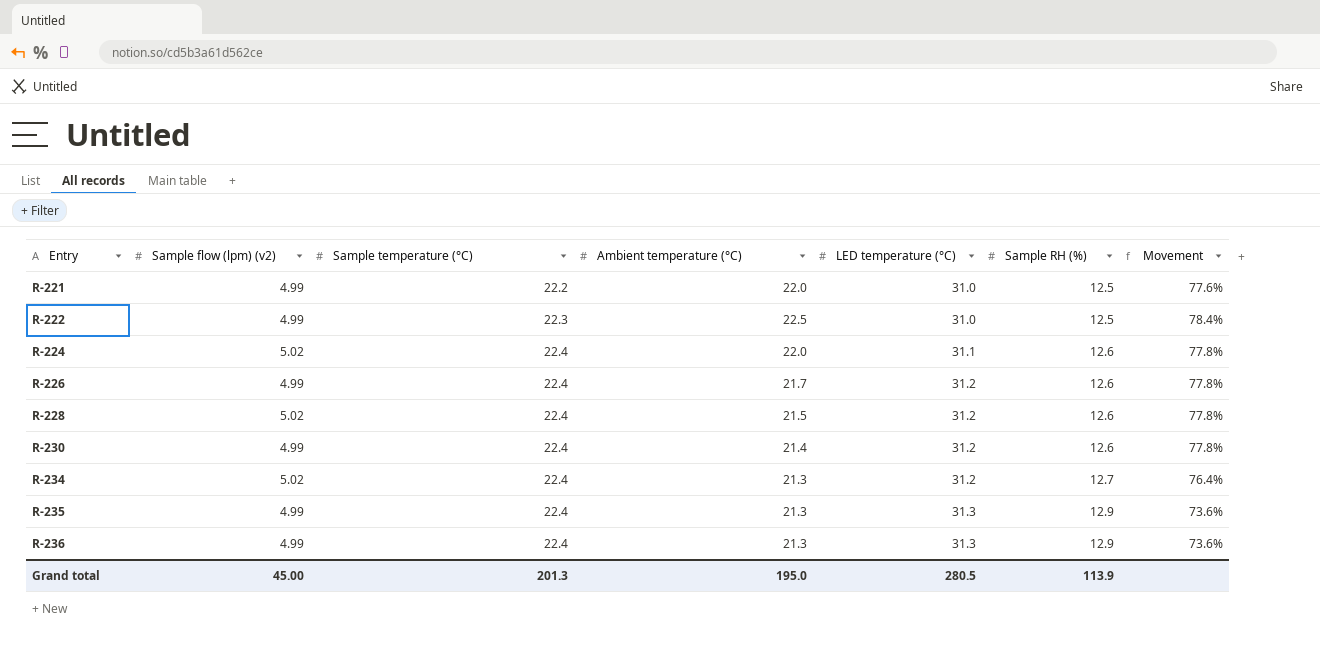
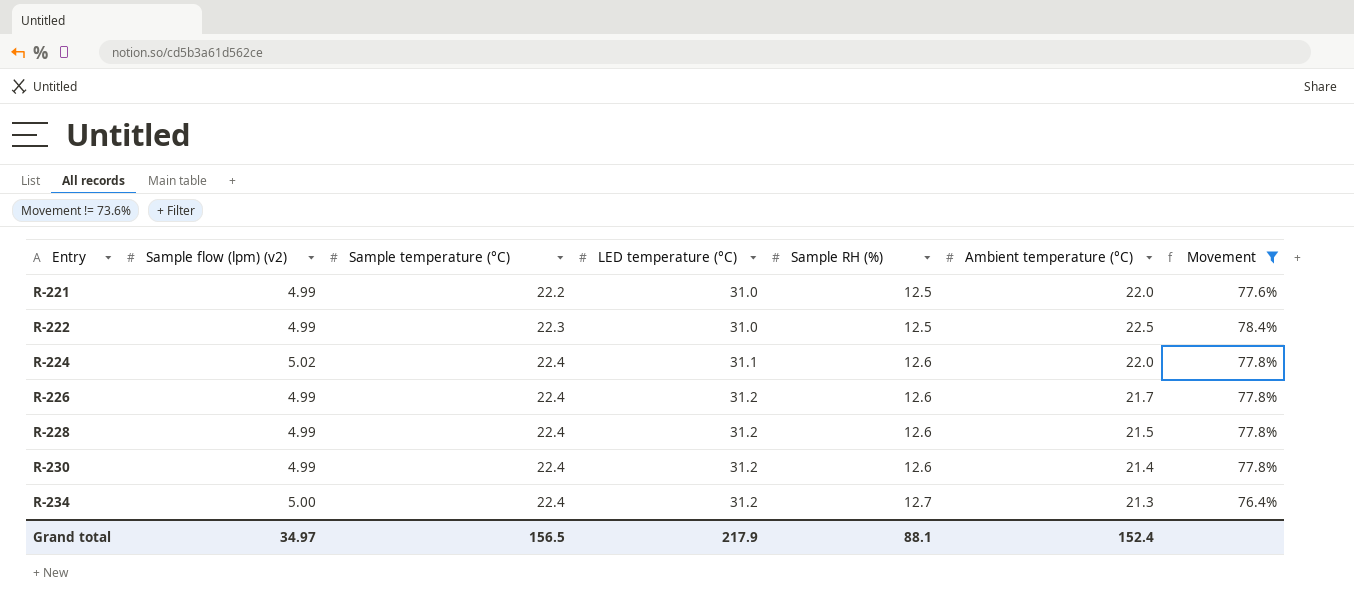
filter: none -> Movement != 73.6%
column Ambient temperature (°C) | position: 4 -> 6
R-228 | Sample flow (lpm) (v2): 5.02 -> 4.99
R-234 | Sample flow (lpm) (v2): 5.02 -> 5.00
Grand total | Sample flow (lpm) (v2): 45.00 -> 34.97
Grand total | Sample temperature (°C): 201.3 -> 156.5
Grand total | LED temperature (°C): 280.5 -> 217.9
Grand total | Sample RH (%): 113.9 -> 88.1
Grand total | Ambient temperature (°C): 195.0 -> 152.4

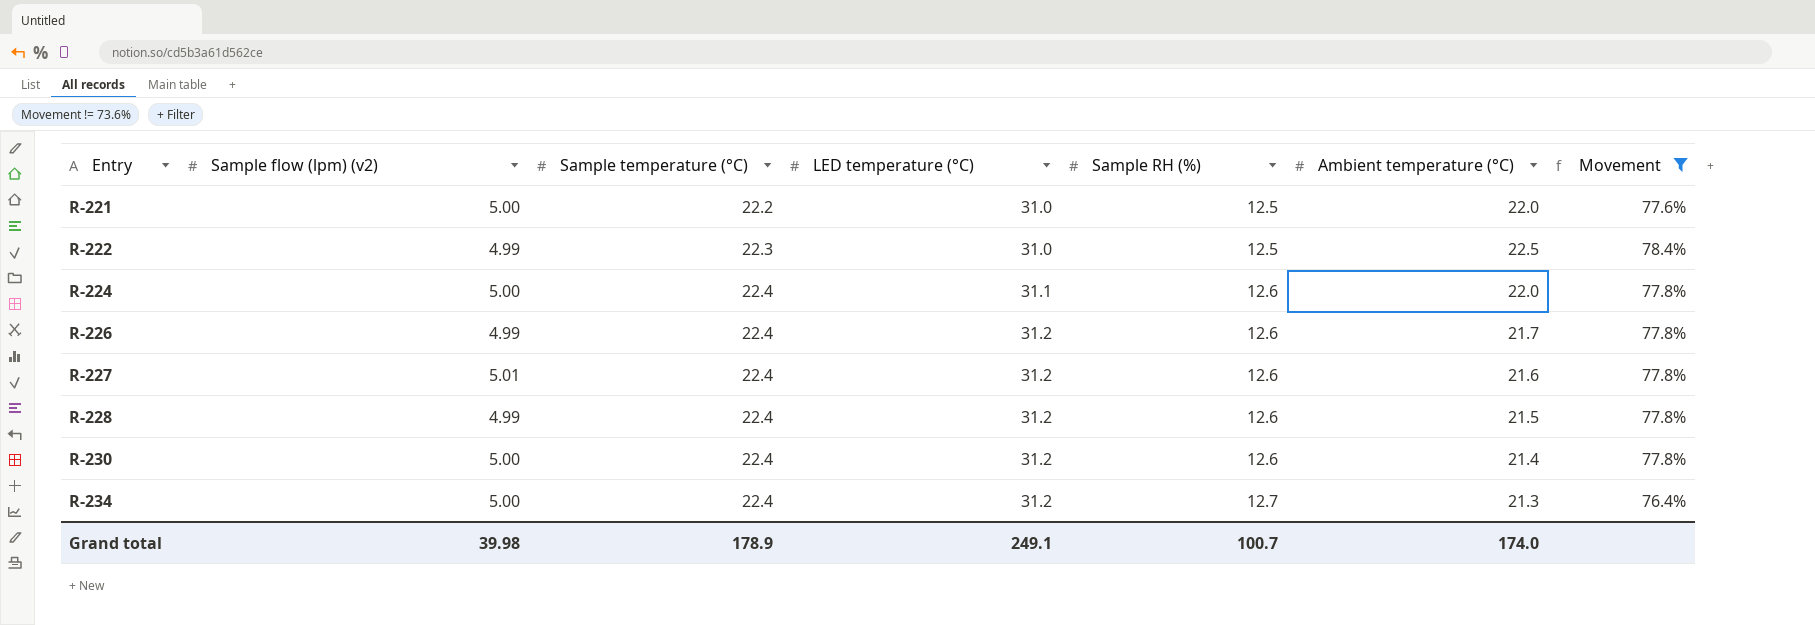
R-221 | Sample flow (lpm) (v2): 4.99 -> 5.00
R-224 | Sample flow (lpm) (v2): 5.02 -> 5.00
row R-227: none -> 5.01 | 22.4 | 31.2 | 12.6 | 21.6 | 77.8%
R-230 | Sample flow (lpm) (v2): 4.99 -> 5.00
Grand total | Sample flow (lpm) (v2): 34.97 -> 39.98
Grand total | Sample temperature (°C): 156.5 -> 178.9
Grand total | LED temperature (°C): 217.9 -> 249.1
Grand total | Sample RH (%): 88.1 -> 100.7
Grand total | Ambient temperature (°C): 152.4 -> 174.0

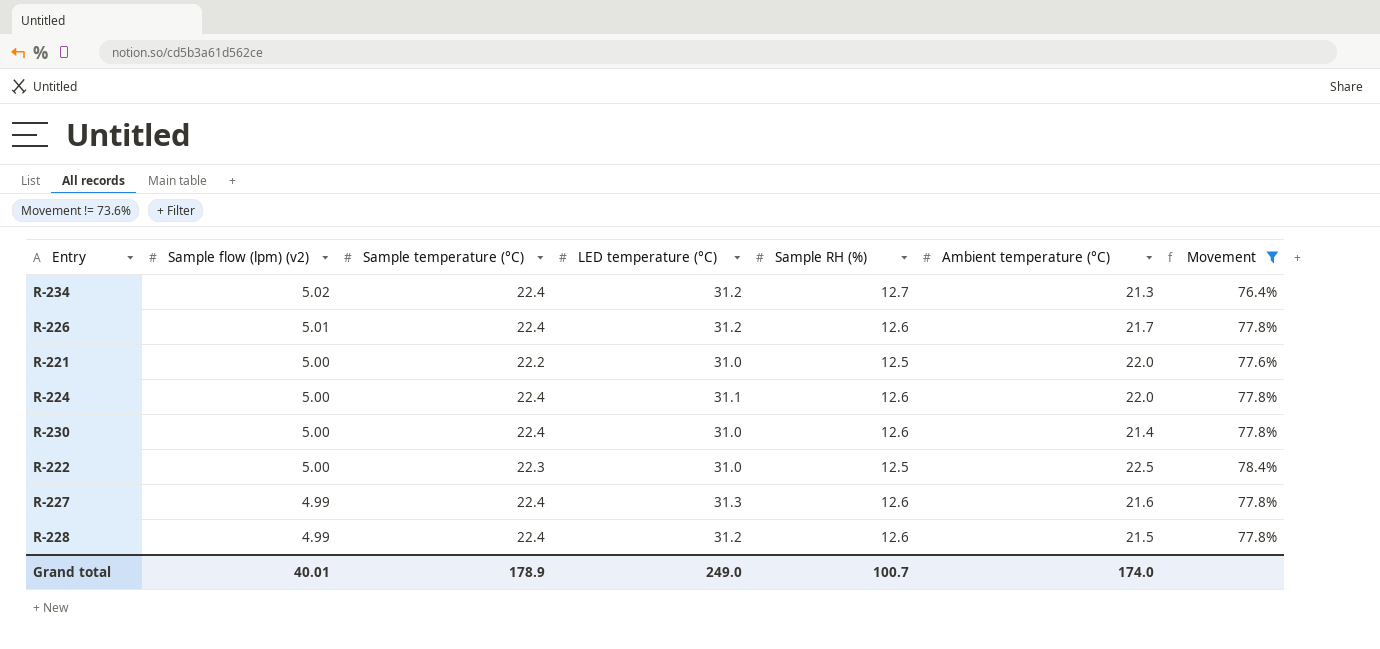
row order: Entry ascending -> Sample flow (lpm) (v2) descending
R-234 | Sample flow (lpm) (v2): 5.00 -> 5.02
R-226 | Sample flow (lpm) (v2): 4.99 -> 5.01
R-230 | LED temperature (°C): 31.2 -> 31.0
R-222 | Sample flow (lpm) (v2): 4.99 -> 5.00
R-227 | Sample flow (lpm) (v2): 5.01 -> 4.99
R-227 | LED temperature (°C): 31.2 -> 31.3
Grand total | Sample flow (lpm) (v2): 39.98 -> 40.01
Grand total | LED temperature (°C): 249.1 -> 249.0

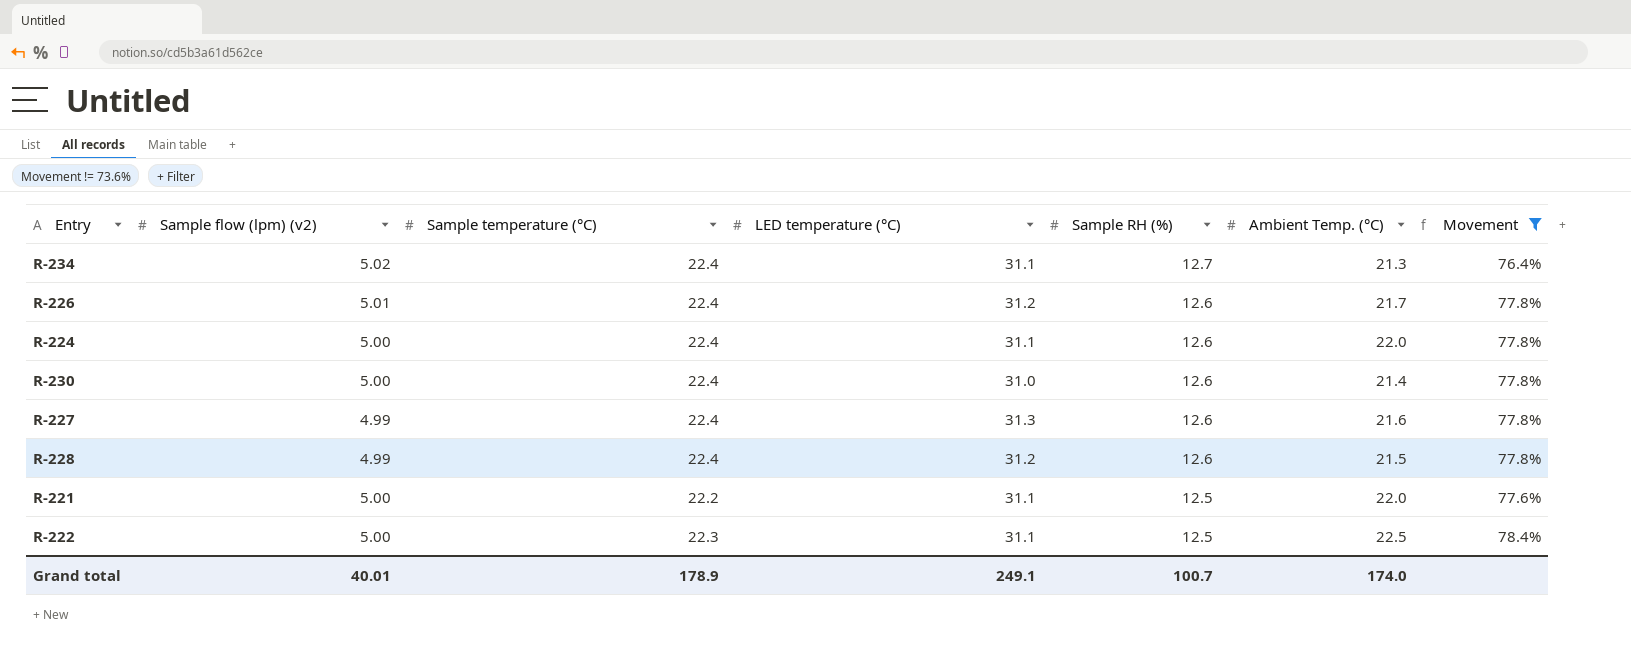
row order: Sample flow (lpm) (v2) descending -> Sample RH (%) descending
column name: Ambient temperature (°C) -> Ambient Temp. (°C)
R-234 | LED temperature (°C): 31.2 -> 31.1
R-221 | LED temperature (°C): 31.0 -> 31.1
R-222 | LED temperature (°C): 31.0 -> 31.1
Grand total | LED temperature (°C): 249.0 -> 249.1

